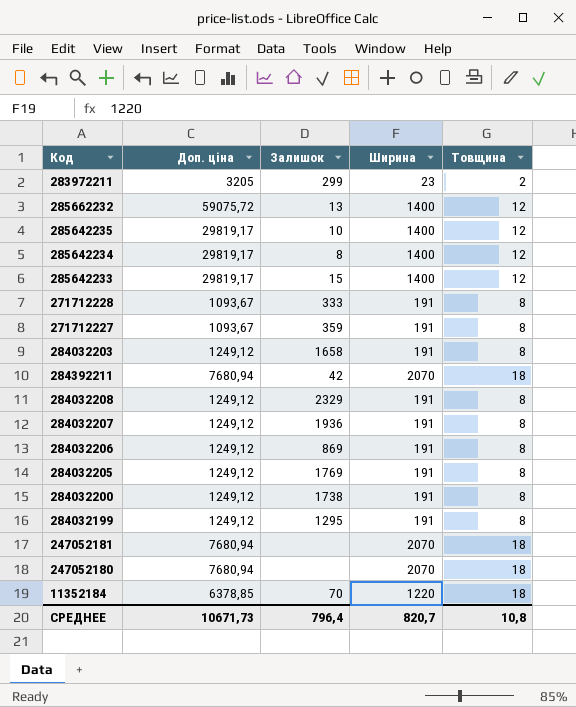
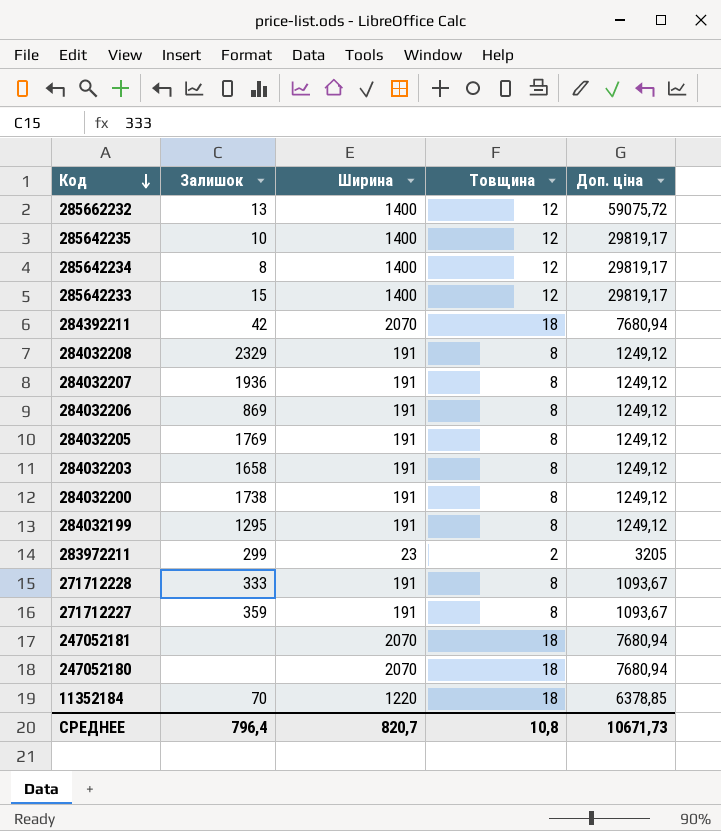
row order: none -> Код descending
column Доп. ціна | position: 2 -> 5

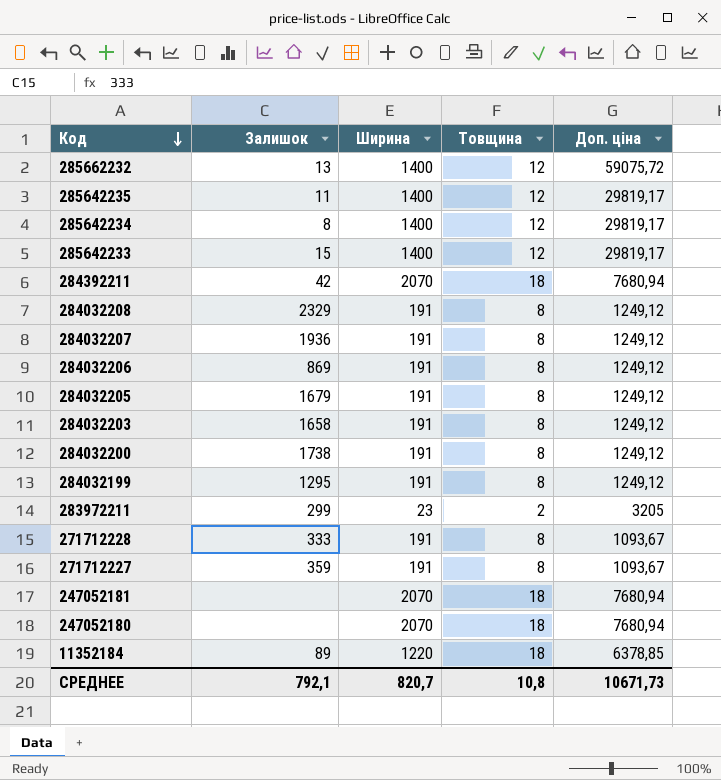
285642235 | Залишок: 10 -> 11
284032205 | Залишок: 1769 -> 1679
11352184 | Залишок: 70 -> 89
СРЕДНЕЕ | Залишок: 796,4 -> 792,1

